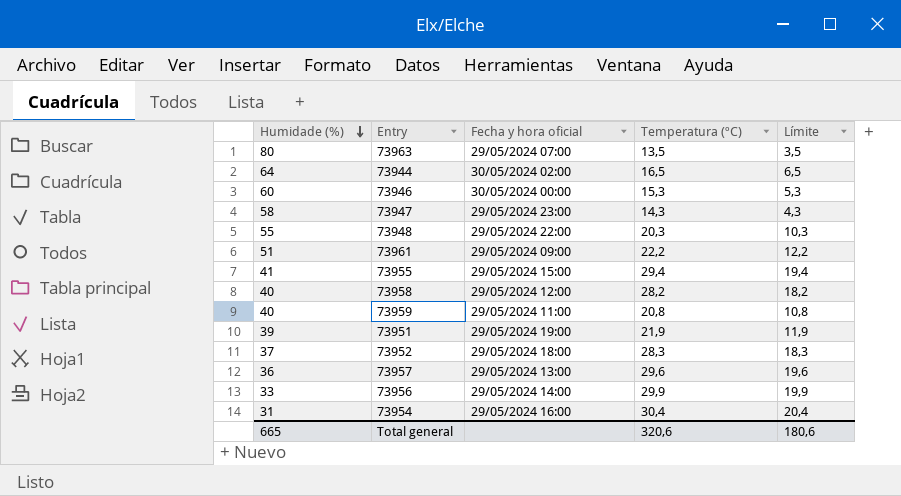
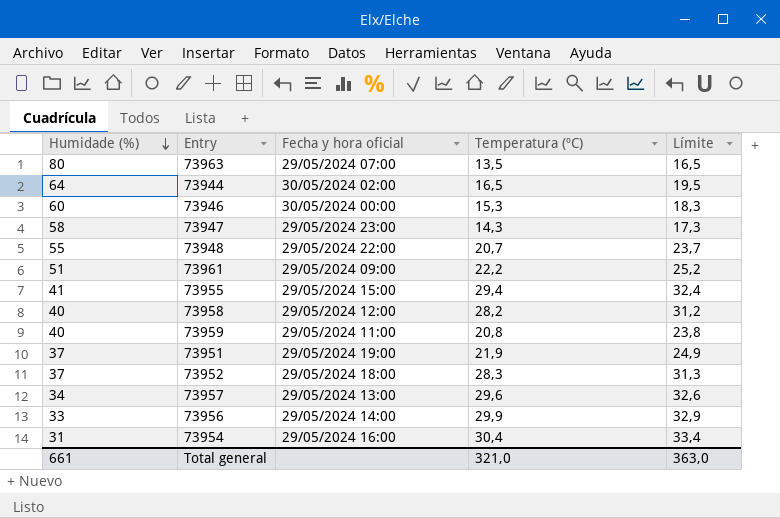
column Límite | formula: [Temperatura (ºC)] - 10 -> [Temperatura (ºC)] + 3
73948 | Temperatura (ºC): 20,3 -> 20,7
73951 | Humidade (%): 39 -> 37
73957 | Humidade (%): 36 -> 34
Total general | Humidade (%): 665 -> 661
Total general | Temperatura (ºC): 320,6 -> 321,0
Total general | Límite: 180,6 -> 363,0

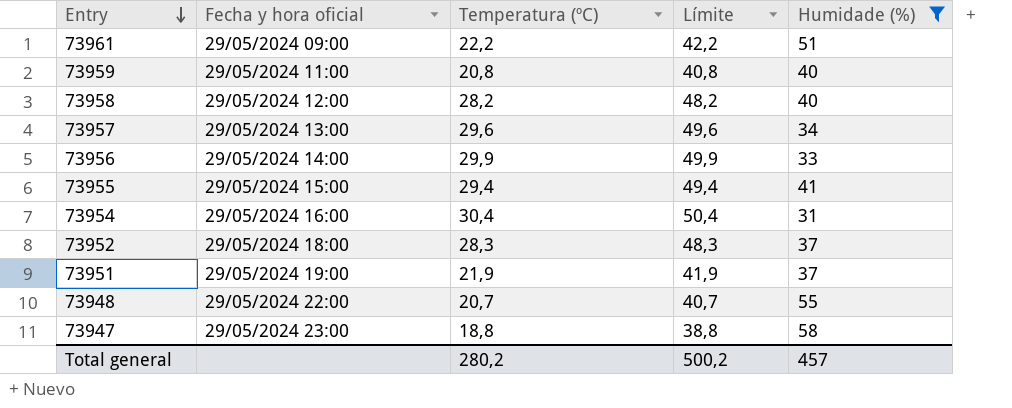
filter: none -> Humidade (%) <= 58
row order: Humidade (%) descending -> Entry descending
column Límite | formula: [Temperatura (ºC)] + 3 -> [Temperatura (ºC)] + 20
column Humidade (%) | position: 1 -> 5
73947 | Temperatura (ºC): 14,3 -> 18,8
Total general | Temperatura (ºC): 321,0 -> 280,2
Total general | Límite: 363,0 -> 500,2
Total general | Humidade (%): 661 -> 457

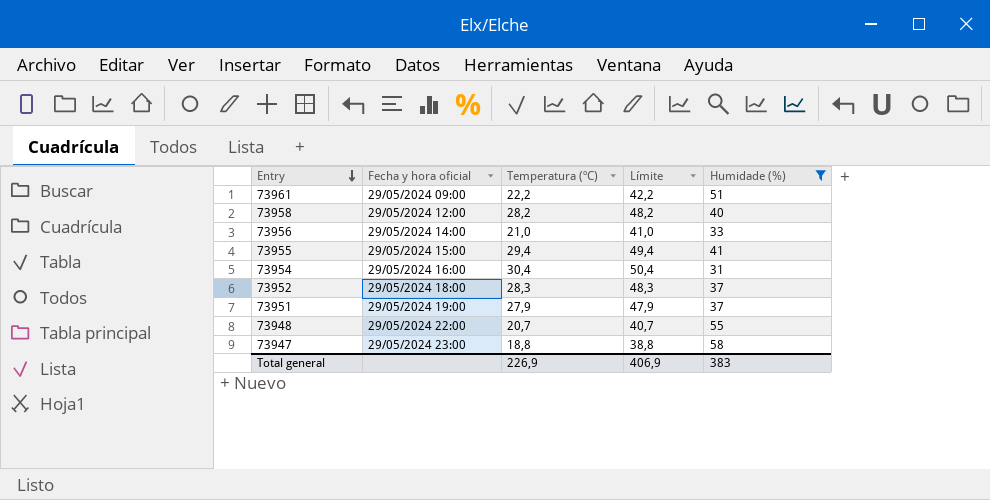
row 73959: 29/05/2024 11:00 | 20,8 | 40,8 | 40 -> none
row 73957: 29/05/2024 13:00 | 29,6 | 49,6 | 34 -> none
73956 | Temperatura (ºC): 29,9 -> 21,0
73956 | Límite: 49,9 -> 41,0
73951 | Temperatura (ºC): 21,9 -> 27,9
73951 | Límite: 41,9 -> 47,9
Total general | Temperatura (ºC): 280,2 -> 226,9
Total general | Límite: 500,2 -> 406,9
Total general | Humidade (%): 457 -> 383

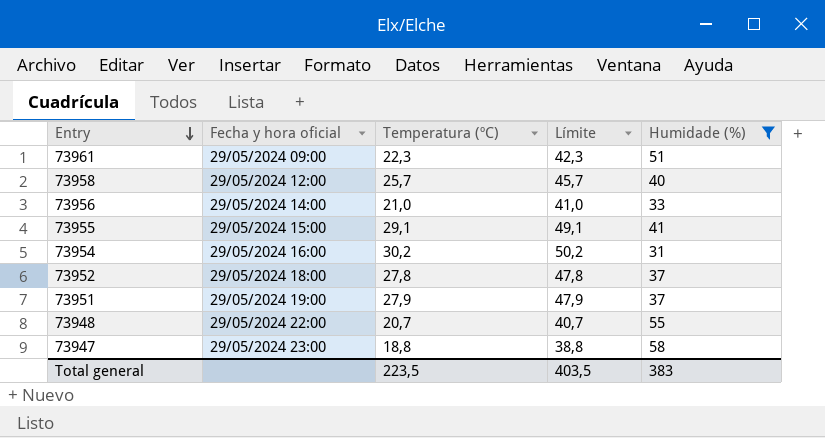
73961 | Temperatura (ºC): 22,2 -> 22,3
73961 | Límite: 42,2 -> 42,3
73958 | Temperatura (ºC): 28,2 -> 25,7
73958 | Límite: 48,2 -> 45,7
73955 | Temperatura (ºC): 29,4 -> 29,1
73955 | Límite: 49,4 -> 49,1
73954 | Temperatura (ºC): 30,4 -> 30,2
73954 | Límite: 50,4 -> 50,2
73952 | Temperatura (ºC): 28,3 -> 27,8
73952 | Límite: 48,3 -> 47,8
Total general | Temperatura (ºC): 226,9 -> 223,5
Total general | Límite: 406,9 -> 403,5

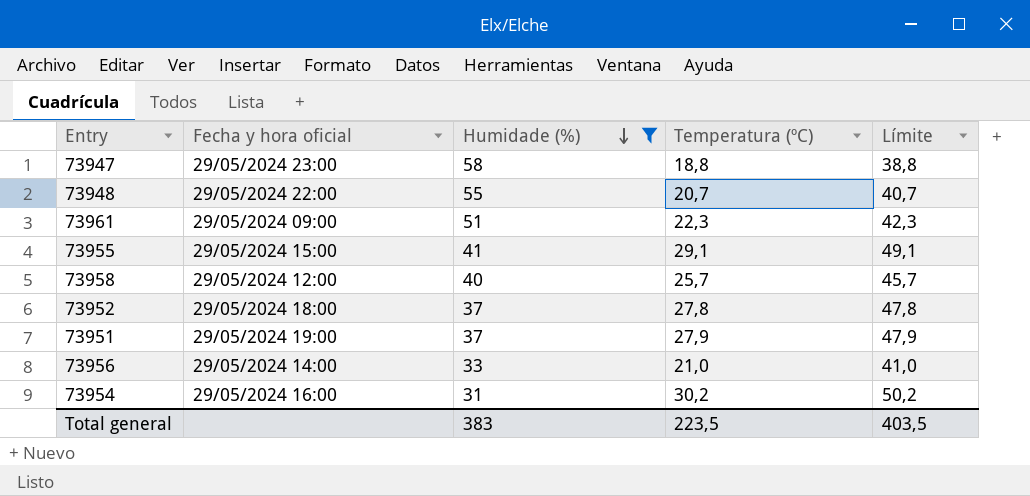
row order: Entry descending -> Humidade (%) descending
column Humidade (%) | position: 5 -> 3

